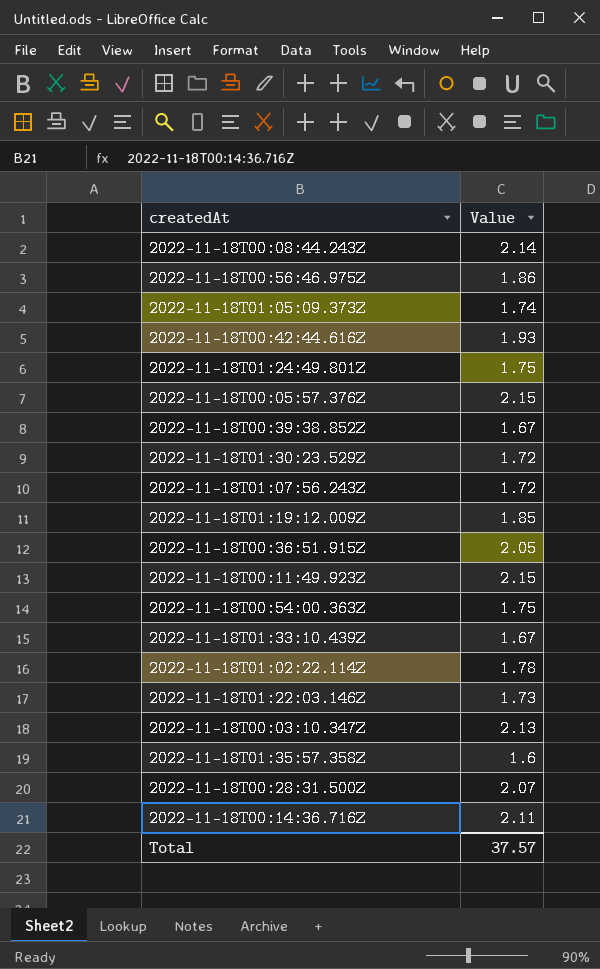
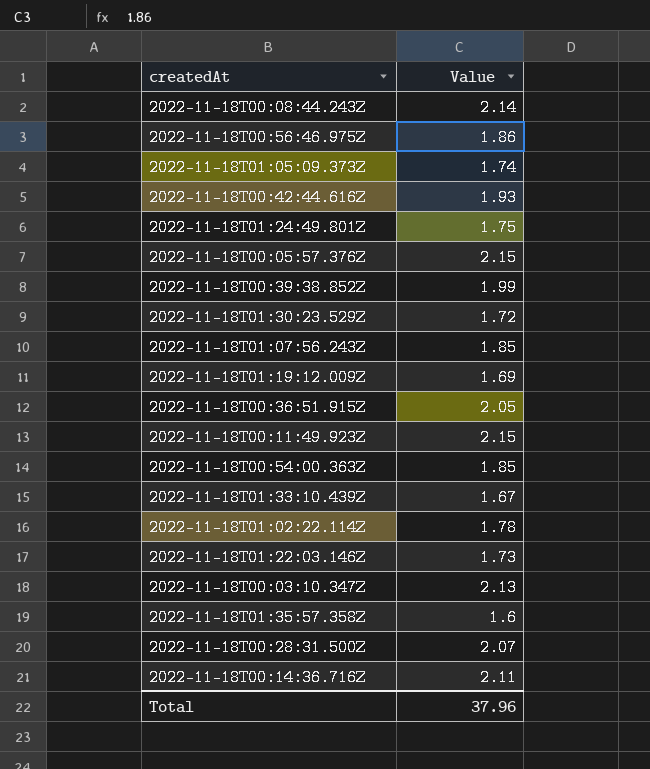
2022-11-18T00:39:38.852Z | Value: 1.67 -> 1.99
2022-11-18T01:07:56.243Z | Value: 1.72 -> 1.85
2022-11-18T01:19:12.009Z | Value: 1.85 -> 1.69
2022-11-18T00:54:00.363Z | Value: 1.75 -> 1.85
Total | Value: 37.57 -> 37.96

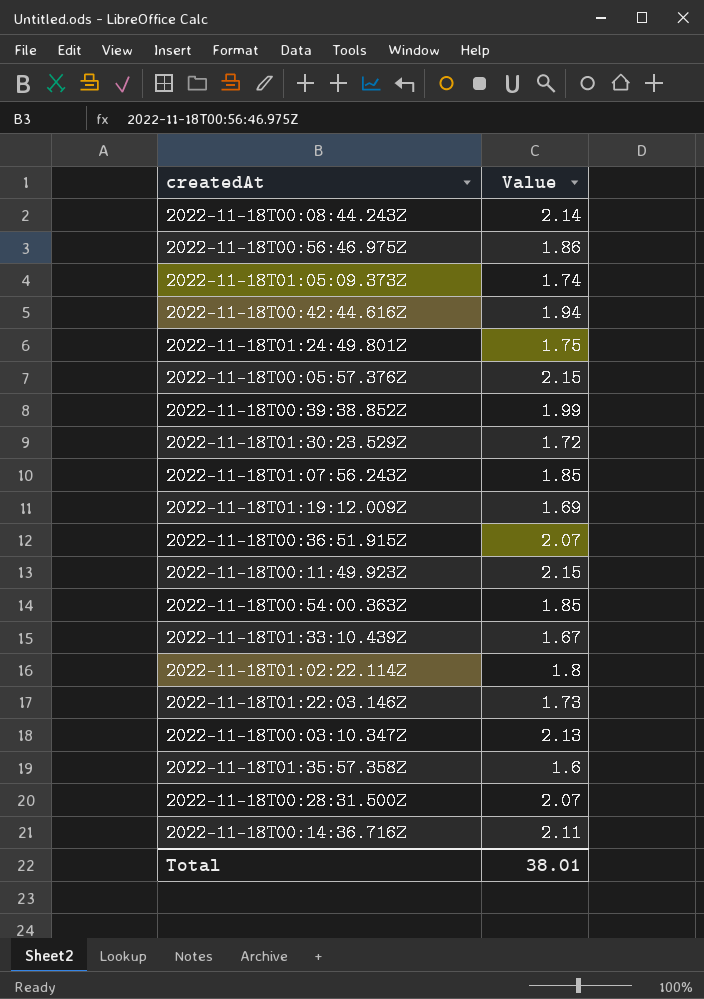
2022-11-18T00:42:44.616Z | Value: 1.93 -> 1.94
2022-11-18T00:36:51.915Z | Value: 2.05 -> 2.07
2022-11-18T01:02:22.114Z | Value: 1.78 -> 1.8
Total | Value: 37.96 -> 38.01

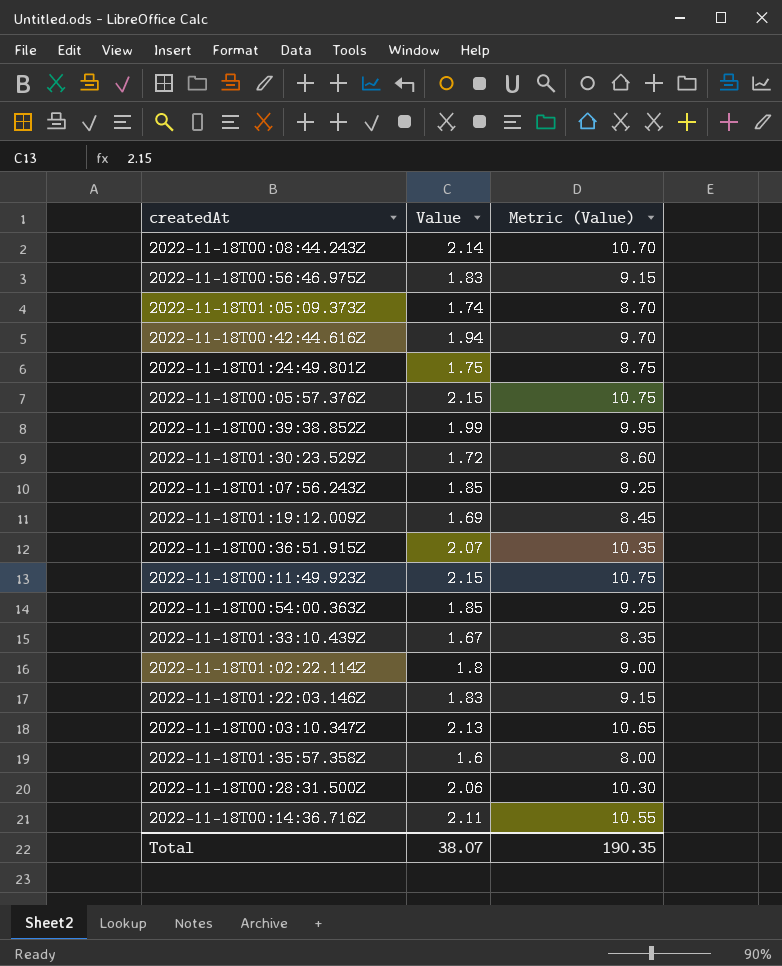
column Metric (Value) | formula: none -> [Value] * 5
2022-11-18T00:56:46.975Z | Value: 1.86 -> 1.83
2022-11-18T01:22:03.146Z | Value: 1.73 -> 1.83
2022-11-18T00:28:31.500Z | Value: 2.07 -> 2.06
Total | Value: 38.01 -> 38.07

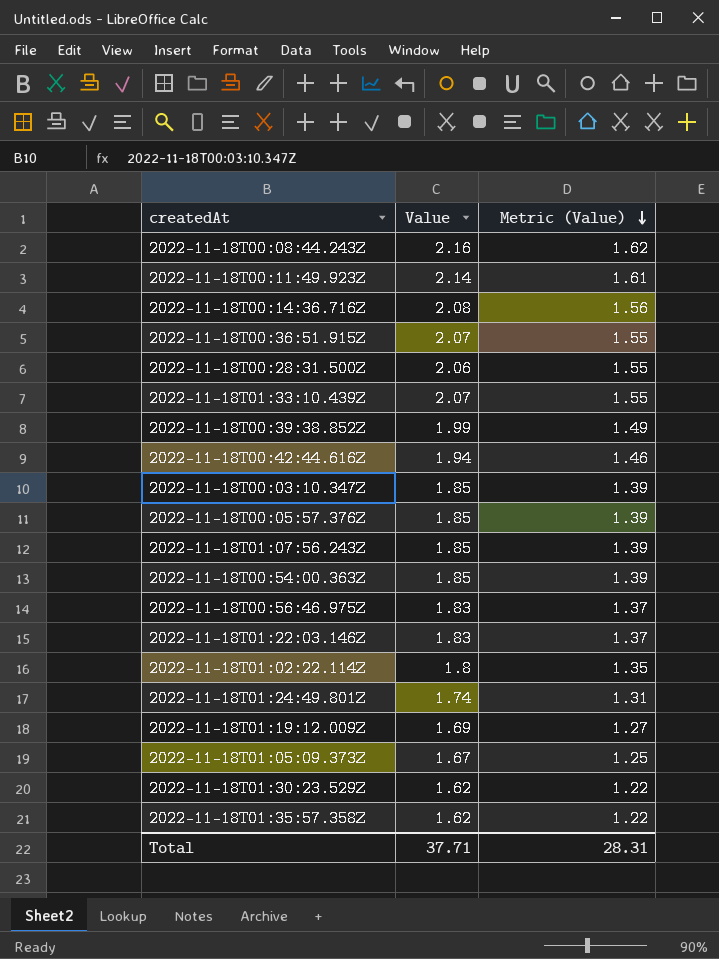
row order: none -> Metric (Value) descending
column Metric (Value) | formula: [Value] * 5 -> [Value] * 0.75
2022-11-18T00:08:44.243Z | Value: 2.14 -> 2.16
2022-11-18T00:11:49.923Z | Value: 2.15 -> 2.14
2022-11-18T00:14:36.716Z | Value: 2.11 -> 2.08
2022-11-18T01:33:10.439Z | Value: 1.67 -> 2.07
2022-11-18T00:03:10.347Z | Value: 2.13 -> 1.85
2022-11-18T00:05:57.376Z | Value: 2.15 -> 1.85
2022-11-18T01:24:49.801Z | Value: 1.75 -> 1.74
2022-11-18T01:05:09.373Z | Value: 1.74 -> 1.67
2022-11-18T01:30:23.529Z | Value: 1.72 -> 1.62
2022-11-18T01:35:57.358Z | Value: 1.6 -> 1.62
Total | Value: 38.07 -> 37.71
Total | Metric (Value): 190.35 -> 28.31

